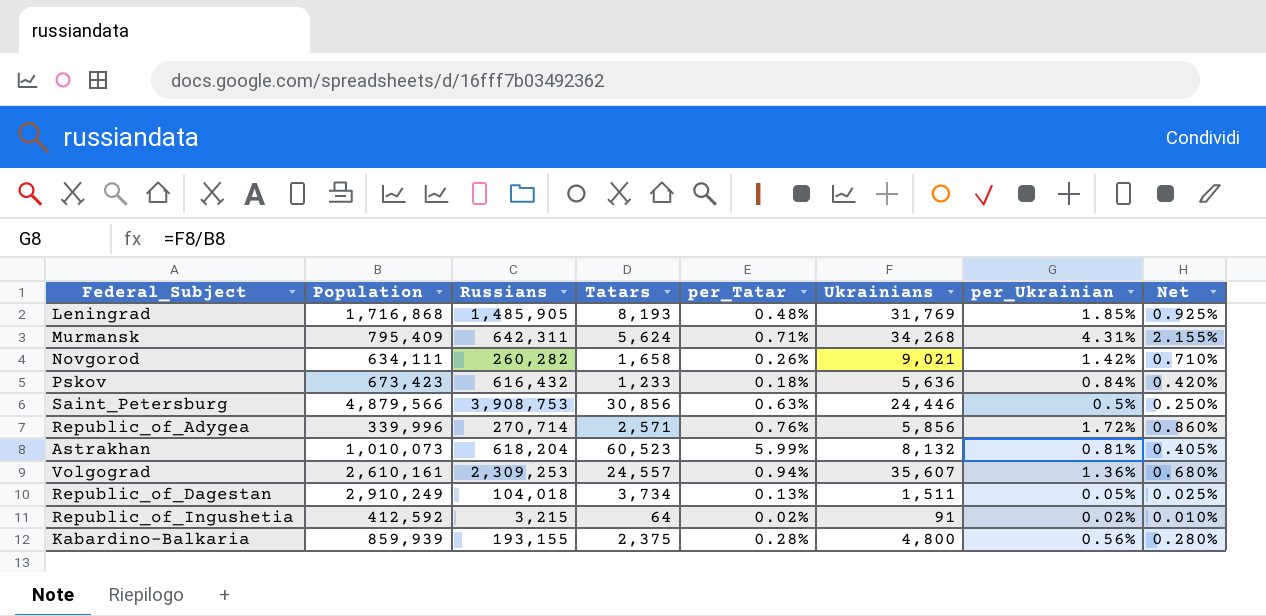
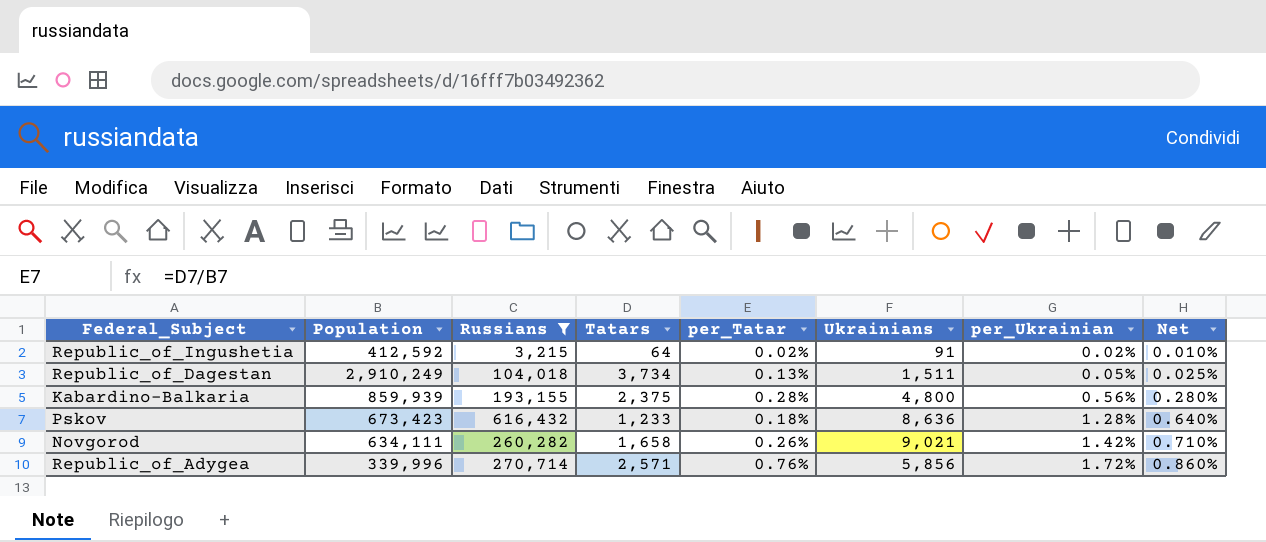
filter: none -> Russians <= 616,432
row order: none -> per_Ukrainian ascending
Pskov | Ukrainians: 5,636 -> 8,636
Pskov | per_Ukrainian: 0.84% -> 1.28%
Pskov | Net: 0.420% -> 0.640%

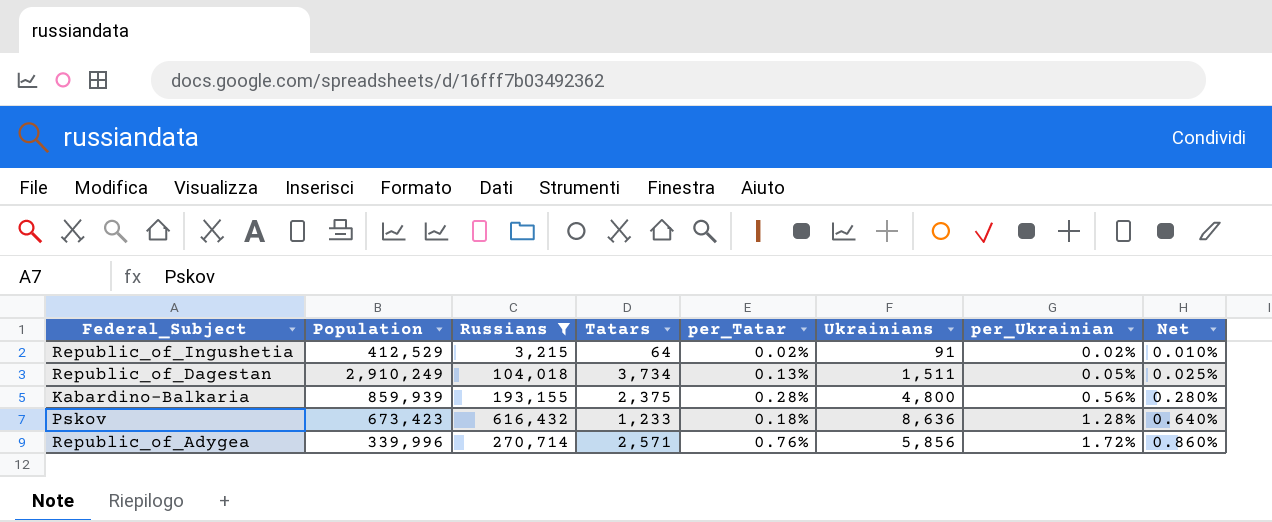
row Novgorod: 634,111 | 260,282 | 1,658 | 0.26% | 9,021 | 1.42% | 0.710% -> none
Republic_of_Ingushetia | Population: 412,592 -> 412,529

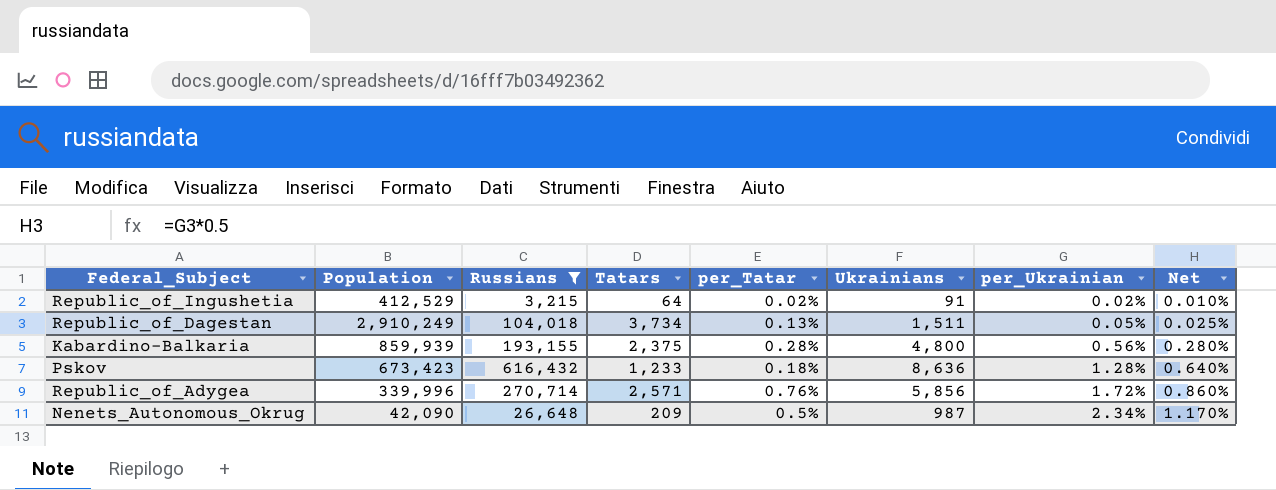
row Nenets_Autonomous_Okrug: none -> 42,090 | 26,648 | 209 | 0.5% | 987 | 2.34% | 1.170%

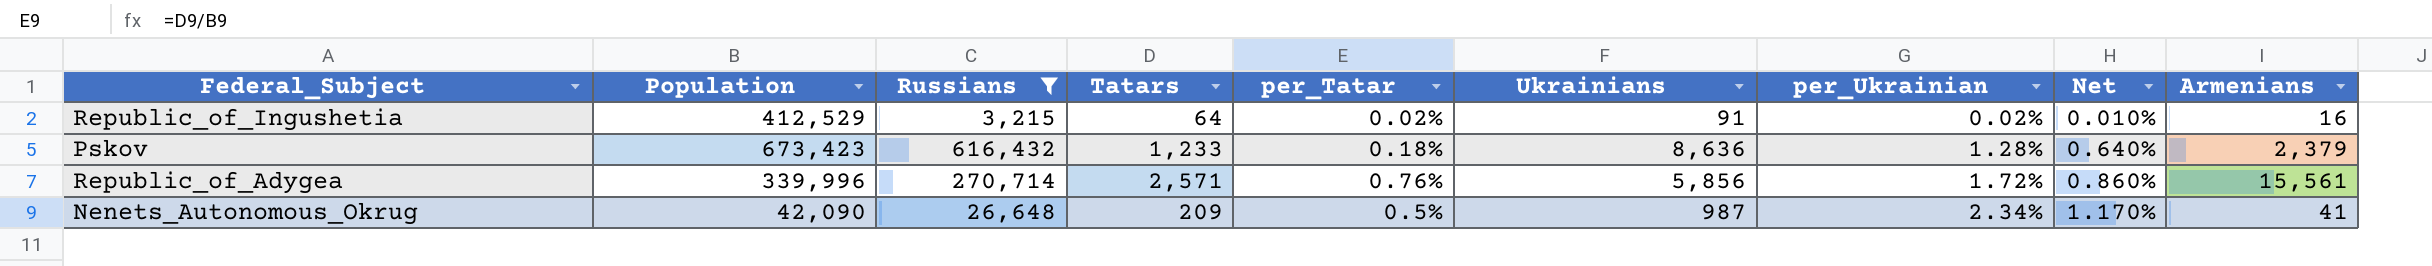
column Armenians | position: none -> 9
row Republic_of_Dagestan: 2,910,249 | 104,018 | 3,734 | 0.13% | 1,511 | 0.05% | 0.025% -> none
row Kabardino-Balkaria: 859,939 | 193,155 | 2,375 | 0.28% | 4,800 | 0.56% | 0.280% -> none

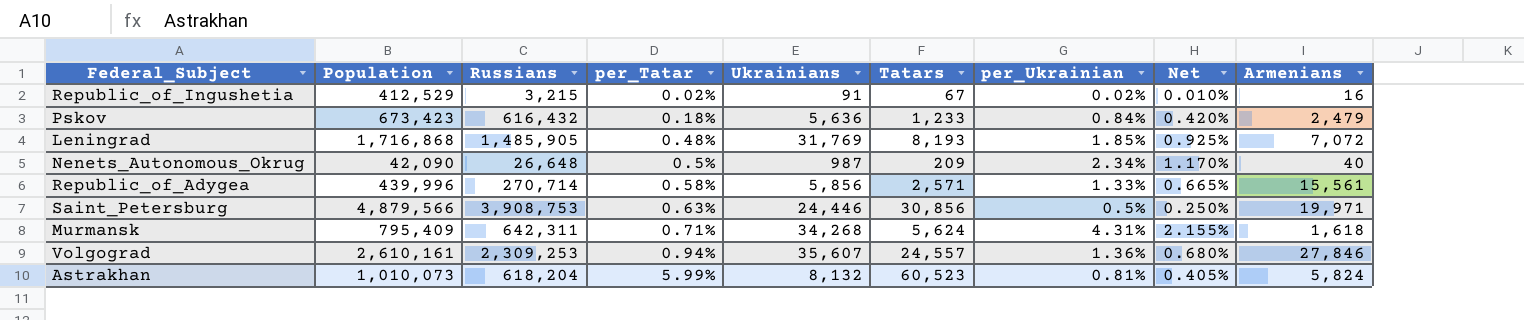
filter: Russians <= 616,432 -> none
row order: per_Ukrainian ascending -> per_Tatar ascending
column Tatars | position: 4 -> 6
Republic_of_Ingushetia | Tatars: 64 -> 67
Pskov | Ukrainians: 8,636 -> 5,636
Pskov | per_Ukrainian: 1.28% -> 0.84%
Pskov | Net: 0.640% -> 0.420%
Pskov | Armenians: 2,379 -> 2,479
Nenets_Autonomous_Okrug | Armenians: 41 -> 40
Republic_of_Adygea | Population: 339,996 -> 439,996
Republic_of_Adygea | per_Tatar: 0.76% -> 0.58%
Republic_of_Adygea | per_Ukrainian: 1.72% -> 1.33%
Republic_of_Adygea | Net: 0.860% -> 0.665%

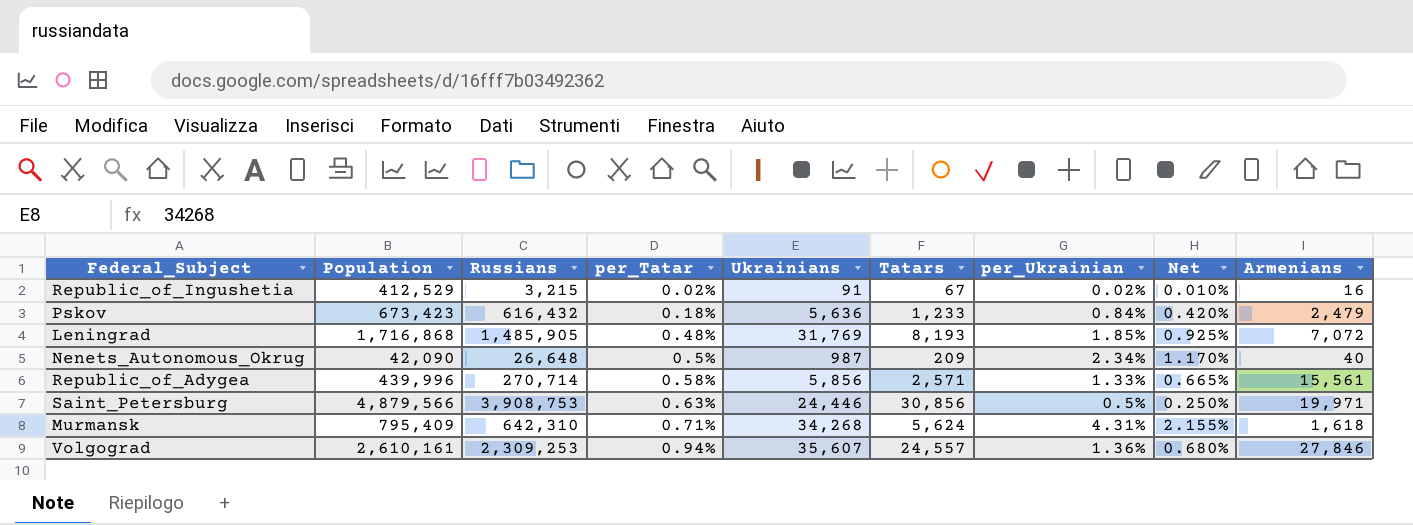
row Astrakhan: 1,010,073 | 618,204 | 5.99% | 8,132 | 60,523 | 0.81% | 0.405% | 5,824 -> none
Murmansk | Russians: 642,311 -> 642,310

